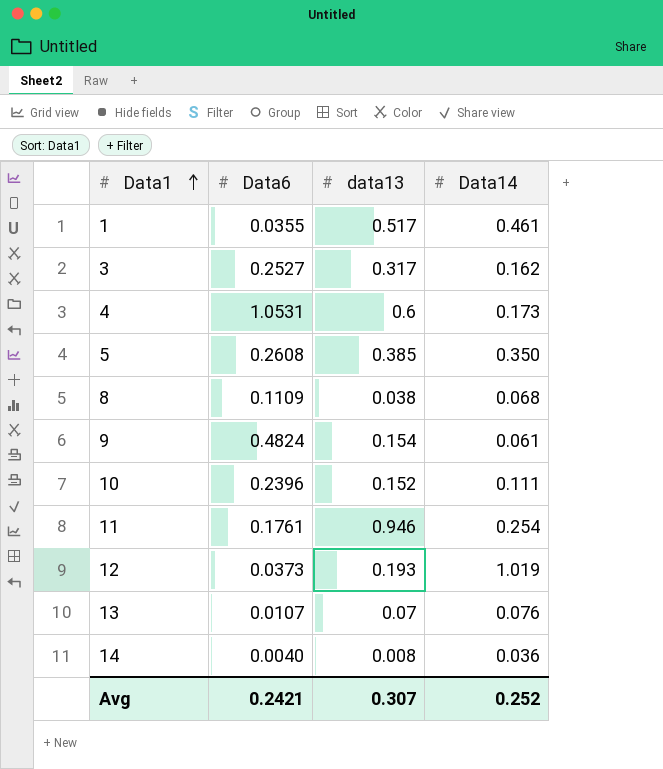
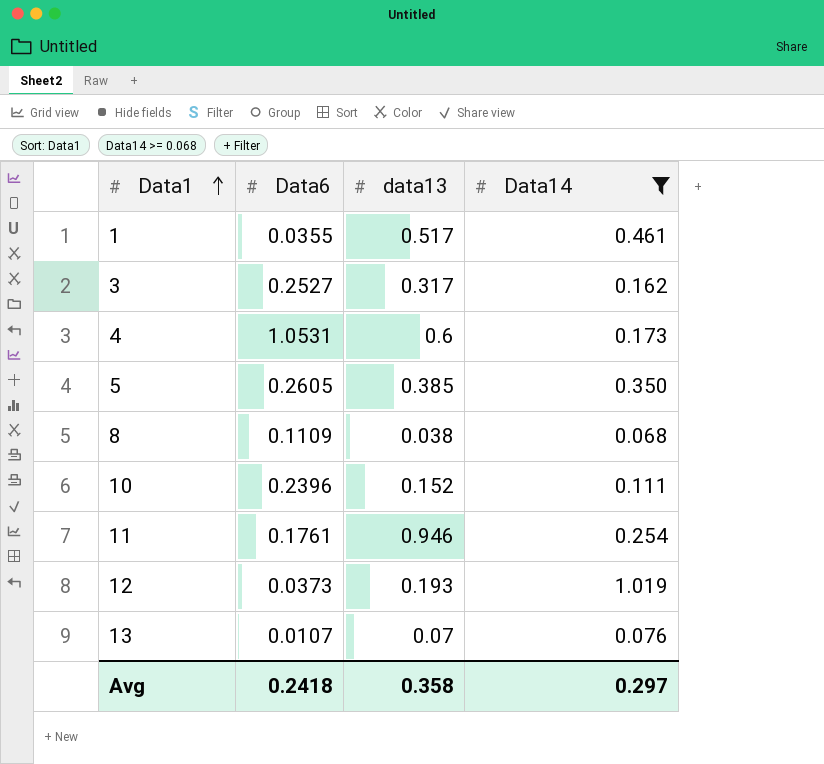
filter: none -> Data14 >= 0.068
5 | Data6: 0.2608 -> 0.2605
Avg | Data6: 0.2421 -> 0.2418
Avg | data13: 0.307 -> 0.358
Avg | Data14: 0.252 -> 0.297

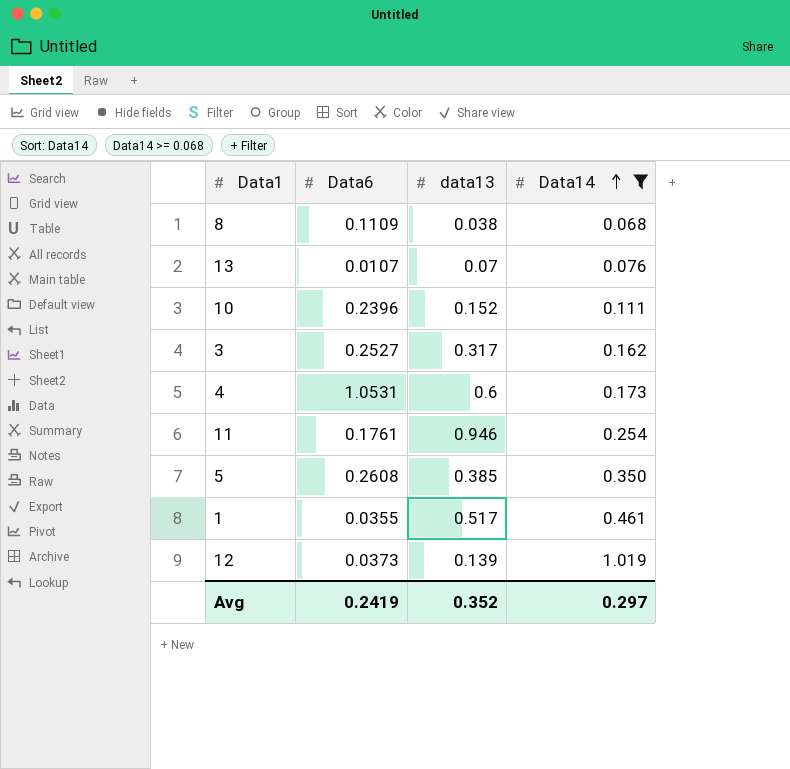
row order: Data1 ascending -> Data14 ascending
5 | Data6: 0.2605 -> 0.2608
12 | data13: 0.193 -> 0.139
Avg | Data6: 0.2418 -> 0.2419
Avg | data13: 0.358 -> 0.352

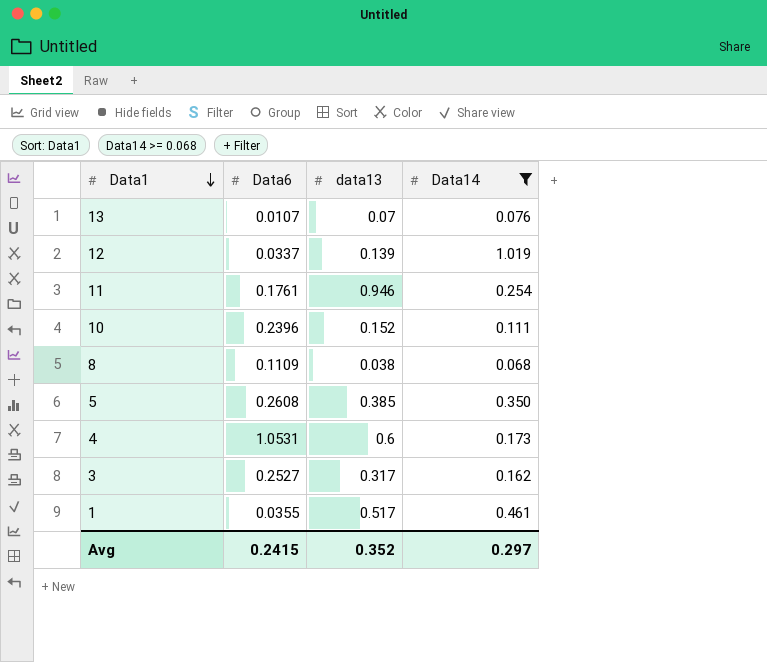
row order: Data14 ascending -> Data1 descending
12 | Data6: 0.0373 -> 0.0337
Avg | Data6: 0.2419 -> 0.2415

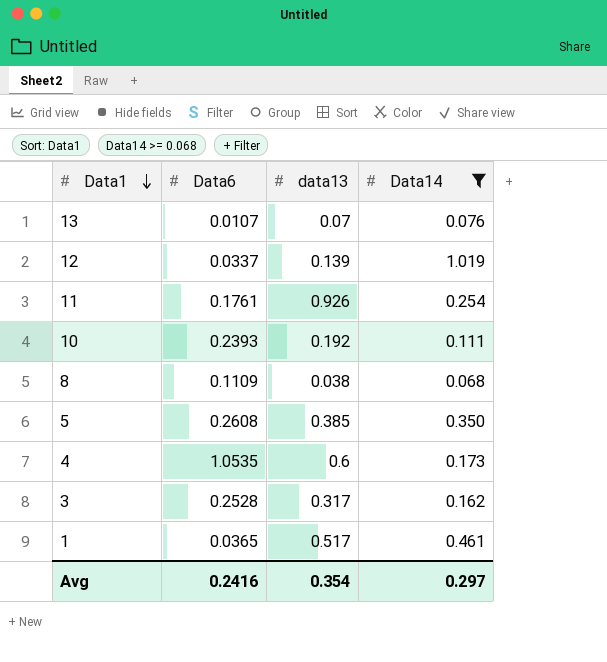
11 | data13: 0.946 -> 0.926
10 | Data6: 0.2396 -> 0.2393
10 | data13: 0.152 -> 0.192
4 | Data6: 1.0531 -> 1.0535
3 | Data6: 0.2527 -> 0.2528
1 | Data6: 0.0355 -> 0.0365
Avg | Data6: 0.2415 -> 0.2416
Avg | data13: 0.352 -> 0.354

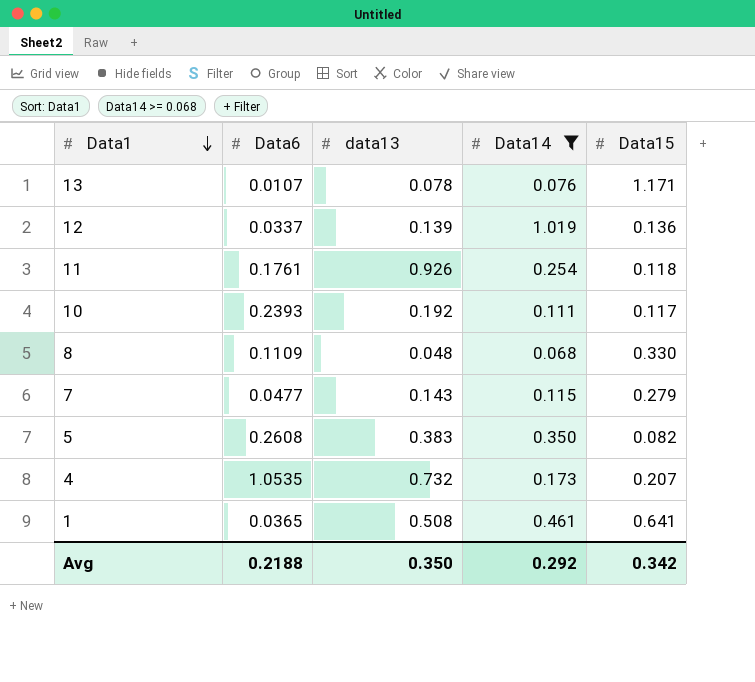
column Data15 | position: none -> 5
row 3: 0.2528 | 0.317 | 0.162 -> none
13 | data13: 0.07 -> 0.078
8 | data13: 0.038 -> 0.048
row 7: none -> 0.0477 | 0.143 | 0.115 | 0.279
5 | data13: 0.385 -> 0.383
4 | data13: 0.6 -> 0.732
1 | data13: 0.517 -> 0.508
Avg | Data6: 0.2416 -> 0.2188
Avg | data13: 0.354 -> 0.350
Avg | Data14: 0.297 -> 0.292

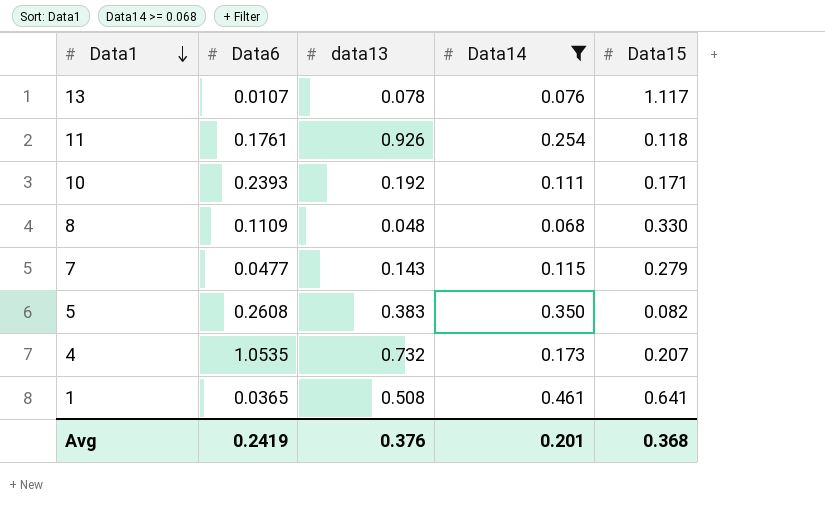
row 12: 0.0337 | 0.139 | 1.019 | 0.136 -> none
13 | Data15: 1.171 -> 1.117
10 | Data15: 0.117 -> 0.171
Avg | Data6: 0.2188 -> 0.2419
Avg | data13: 0.350 -> 0.376
Avg | Data14: 0.292 -> 0.201
Avg | Data15: 0.342 -> 0.368

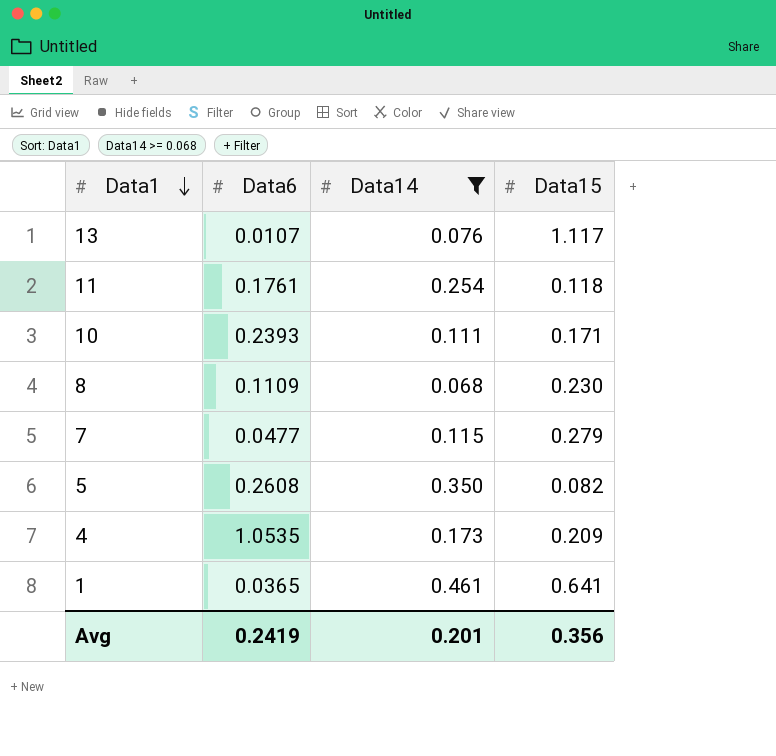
column data13 | position: 3 -> none
8 | Data15: 0.330 -> 0.230
4 | Data15: 0.207 -> 0.209
Avg | Data15: 0.368 -> 0.356

